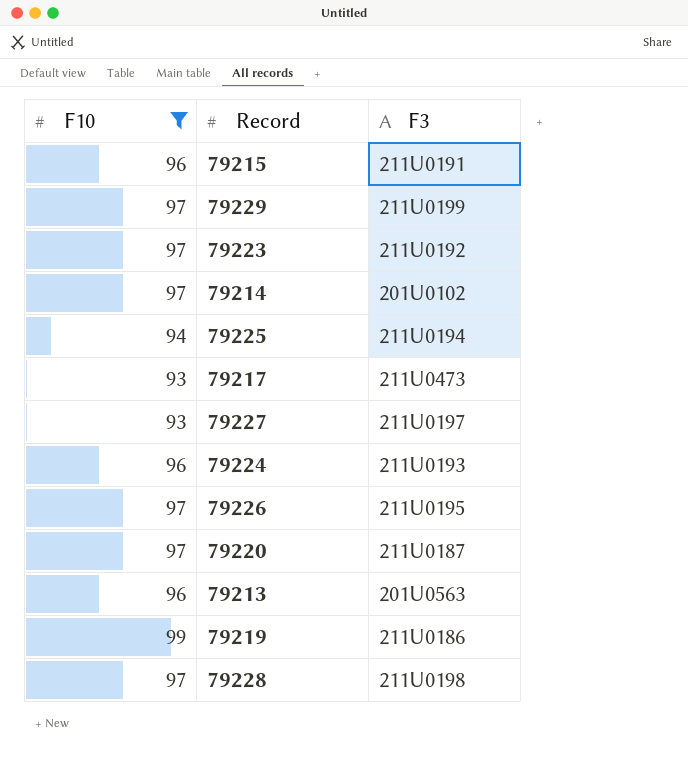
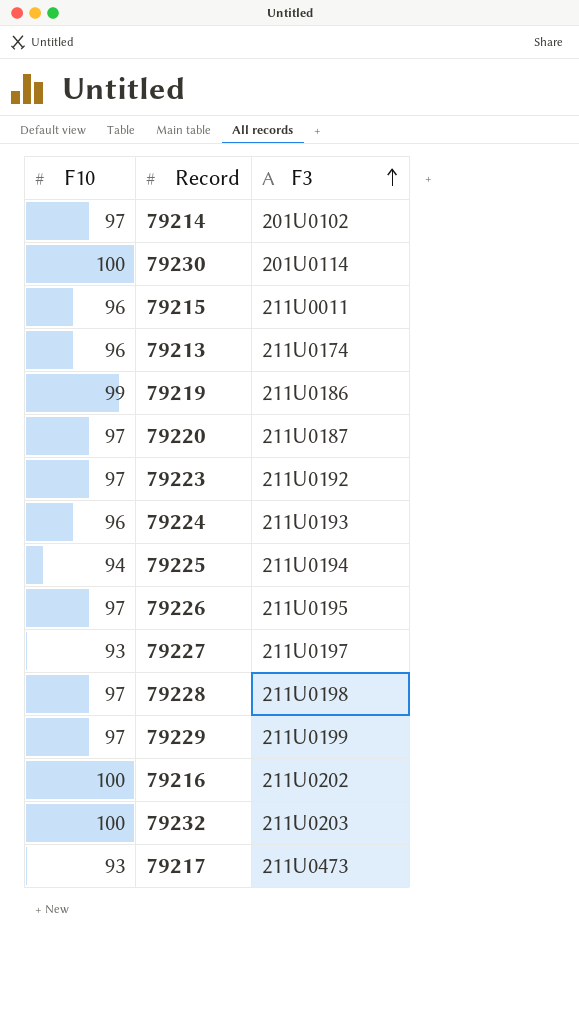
filter: F10 != 100 -> none
row order: none -> F3 ascending
79215 | F3: 211U0191 -> 211U0011
79213 | F3: 201U0563 -> 211U0174

